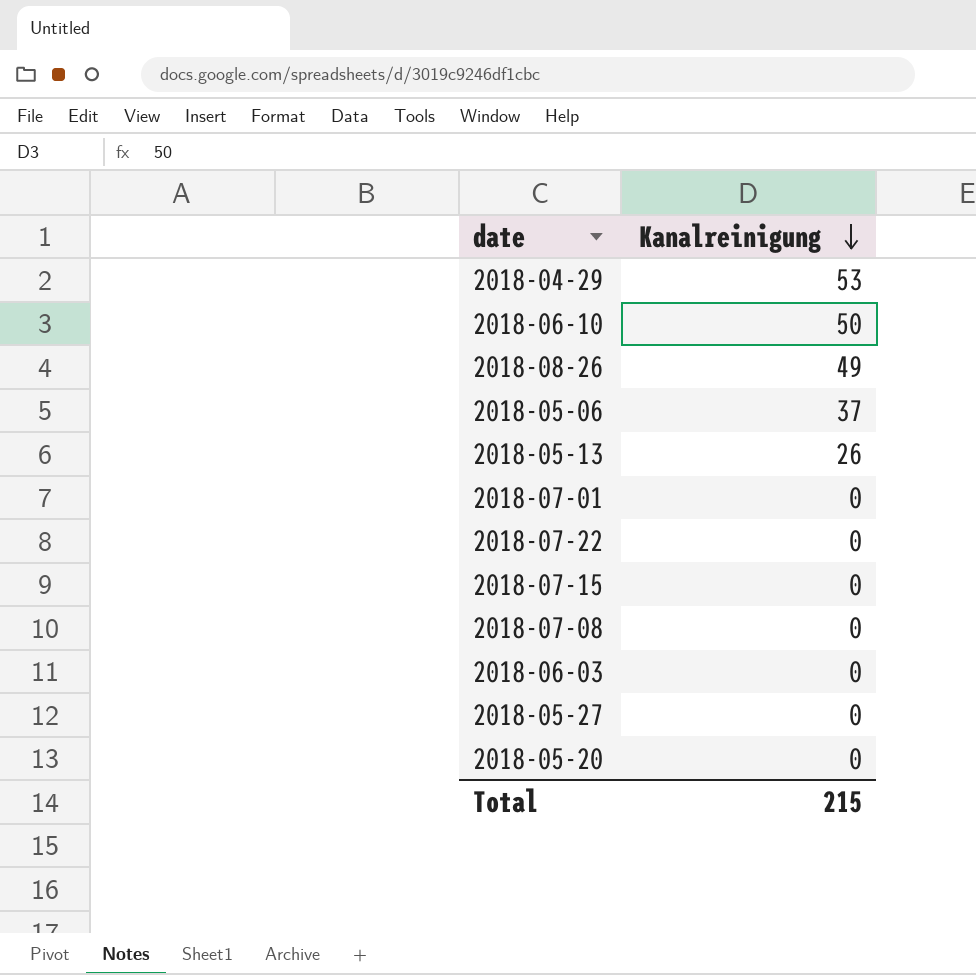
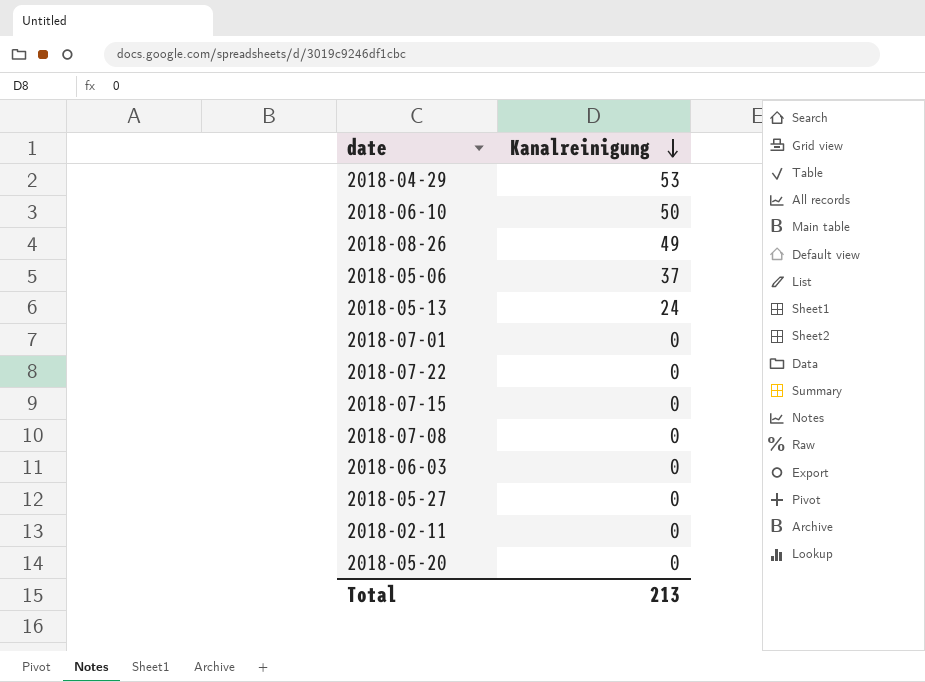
2018-05-13 | Kanalreinigung: 26 -> 24
row 2018-02-11: none -> 0
Total | Kanalreinigung: 215 -> 213

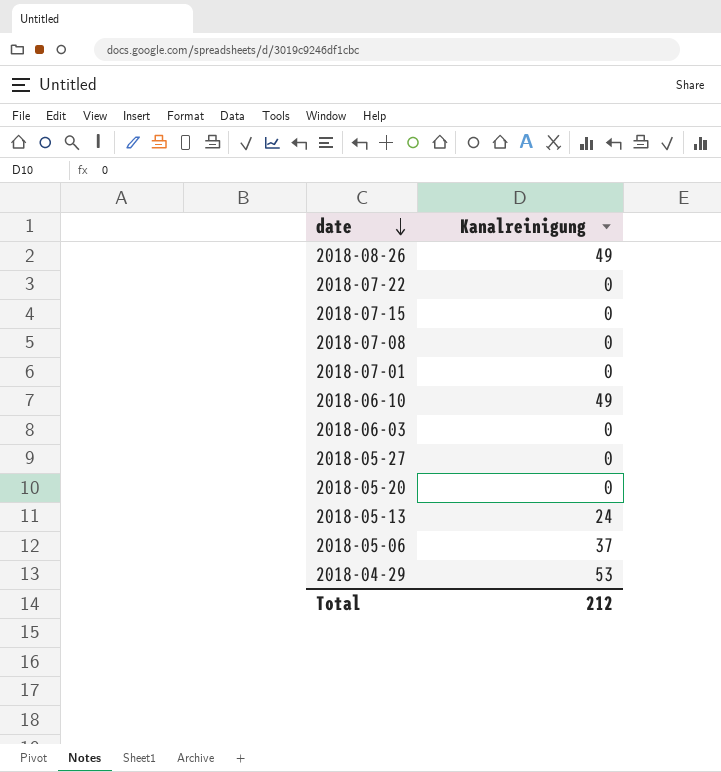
row order: Kanalreinigung descending -> date descending
row 2018-02-11: 0 -> none
2018-06-10 | Kanalreinigung: 50 -> 49
Total | Kanalreinigung: 213 -> 212

